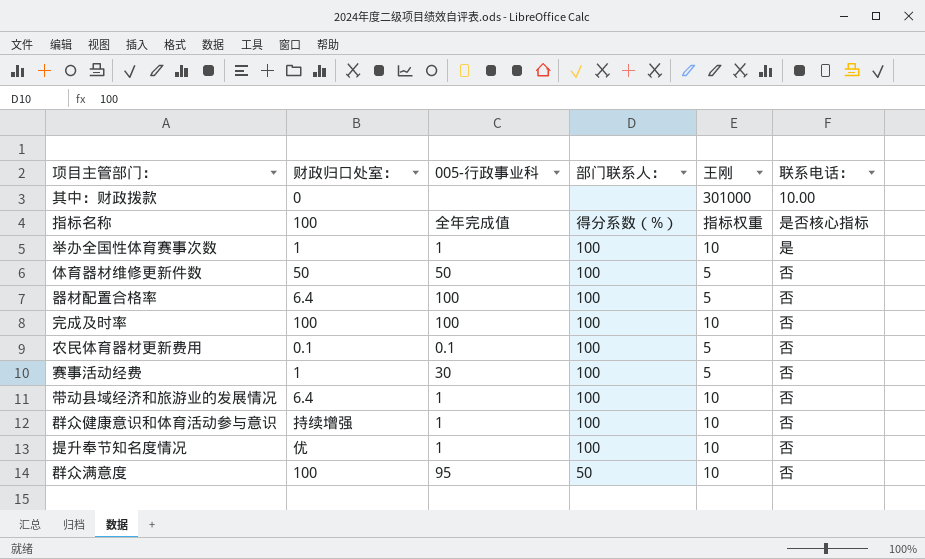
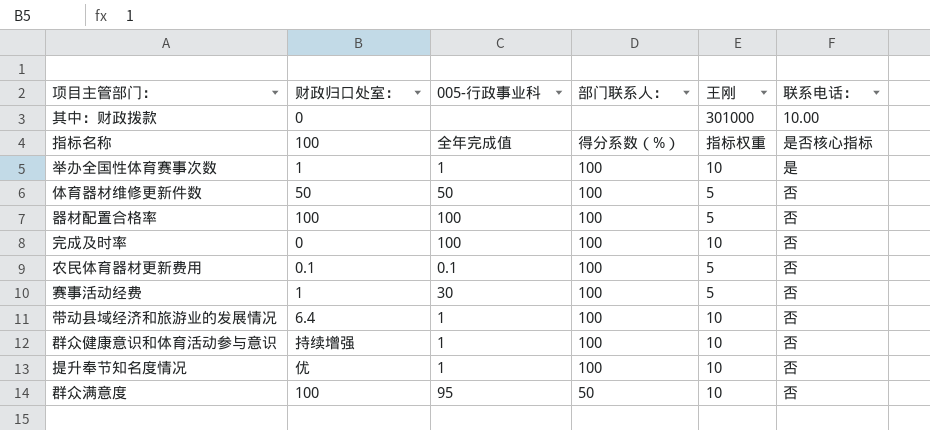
器材配置合格率 | 财政归口处室：: 6.4 -> 100
完成及时率 | 财政归口处室：: 100 -> 0

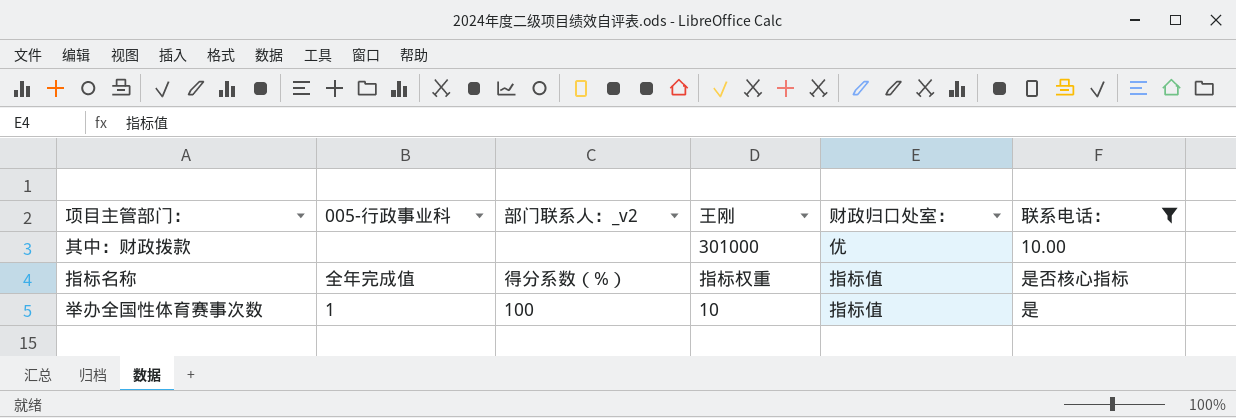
filter: none -> 联系电话： != 否
column name: 部门联系人： -> 部门联系人：_v2
column 财政归口处室： | position: 2 -> 5
其中：财政拨款 | 财政归口处室：: 0 -> 优
指标名称 | 财政归口处室：: 100 -> 指标值
举办全国性体育赛事次数 | 财政归口处室：: 1 -> 指标值

